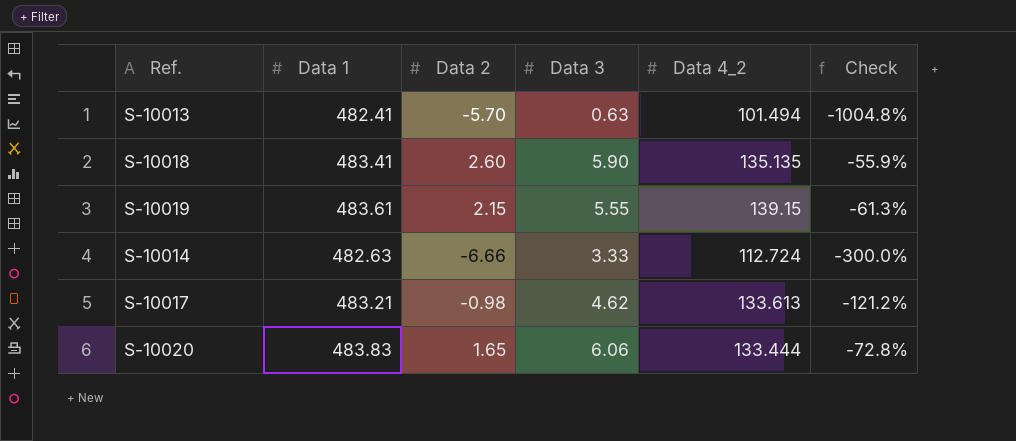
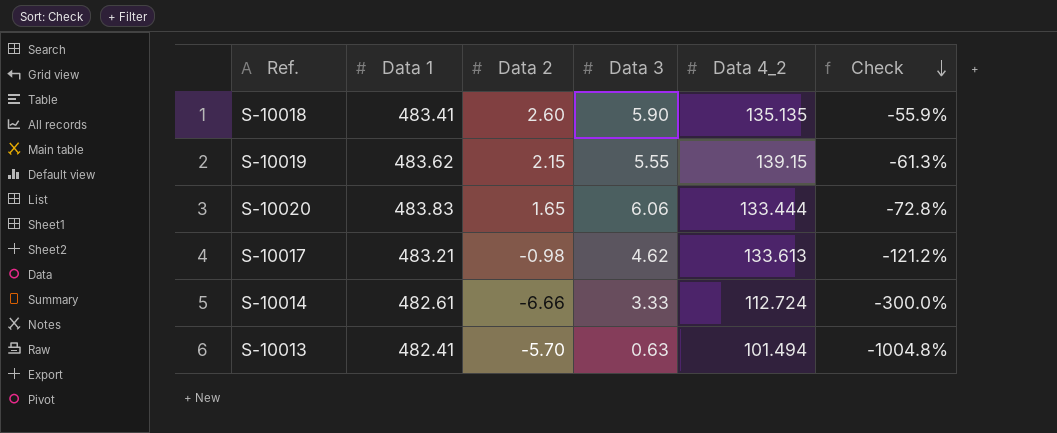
row order: none -> Check descending
S-10019 | Data 1: 483.61 -> 483.62
S-10014 | Data 1: 482.63 -> 482.61

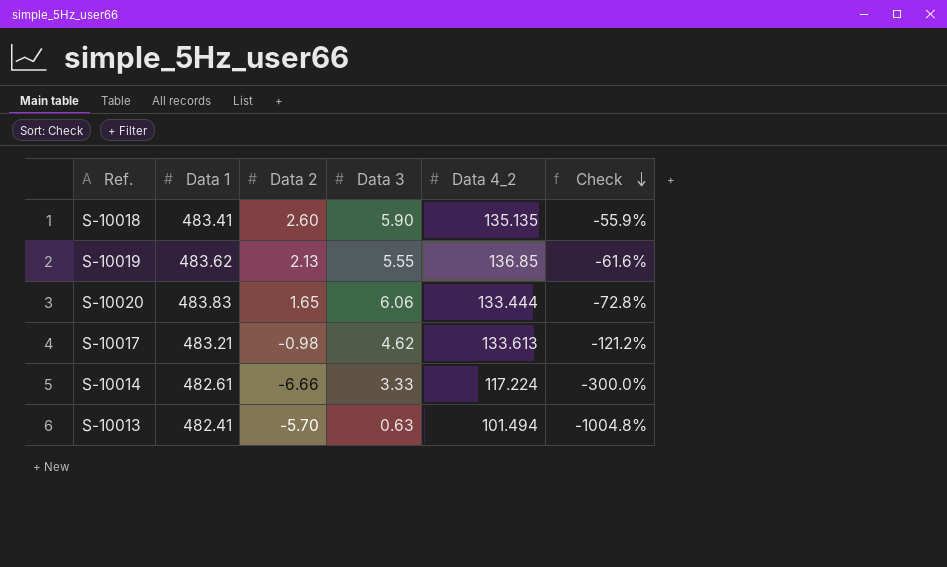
S-10019 | Data 2: 2.15 -> 2.13
S-10019 | Data 4_2: 139.15 -> 136.85
S-10019 | Check: -61.3% -> -61.6%
S-10014 | Data 4_2: 112.724 -> 117.224

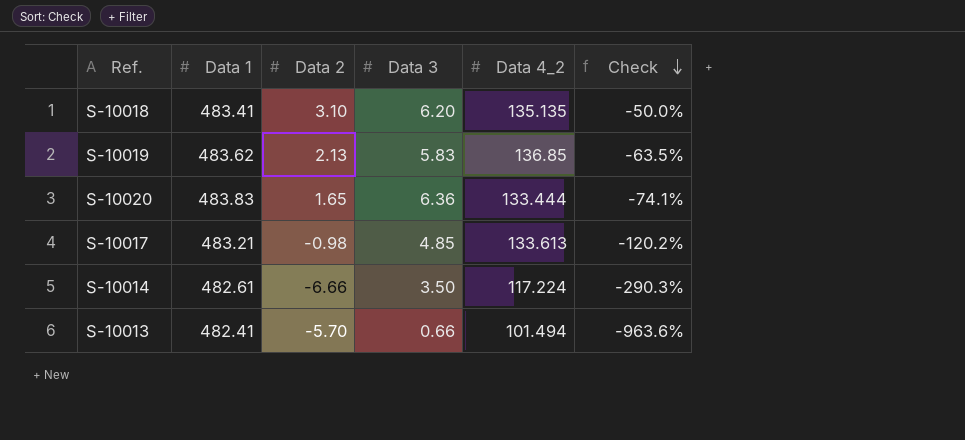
S-10018 | Data 2: 2.60 -> 3.10
S-10018 | Data 3: 5.90 -> 6.20
S-10018 | Check: -55.9% -> -50.0%
S-10019 | Data 3: 5.55 -> 5.83
S-10019 | Check: -61.6% -> -63.5%
S-10020 | Data 3: 6.06 -> 6.36
S-10020 | Check: -72.8% -> -74.1%
S-10017 | Data 3: 4.62 -> 4.85
S-10017 | Check: -121.2% -> -120.2%
S-10014 | Data 3: 3.33 -> 3.50
S-10014 | Check: -300.0% -> -290.3%
S-10013 | Data 3: 0.63 -> 0.66
S-10013 | Check: -1004.8% -> -963.6%

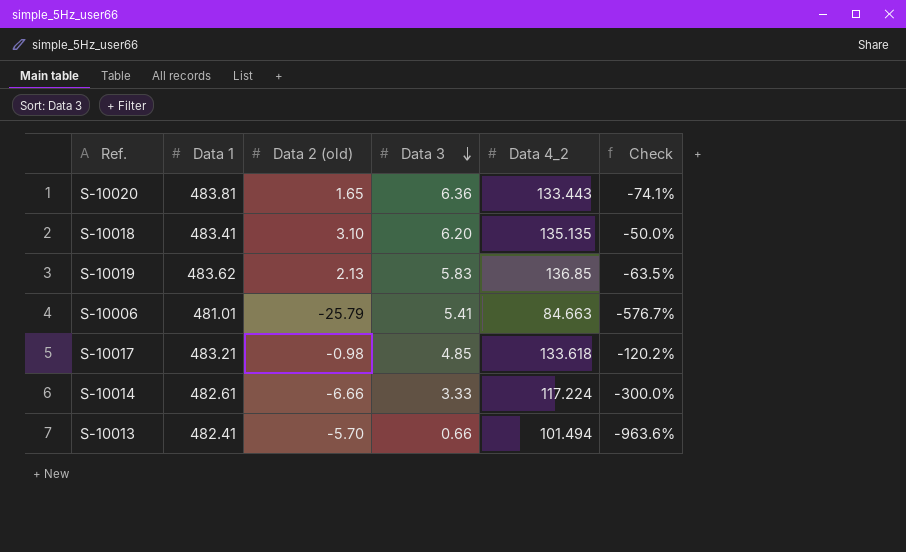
row order: Check descending -> Data 3 descending
column name: Data 2 -> Data 2 (old)
S-10020 | Data 1: 483.83 -> 483.81
S-10020 | Data 4_2: 133.444 -> 133.443
row S-10006: none -> 481.01 | -25.79 | 5.41 | 84.663 | -576.7%
S-10017 | Data 4_2: 133.613 -> 133.618
S-10014 | Data 3: 3.50 -> 3.33
S-10014 | Check: -290.3% -> -300.0%

